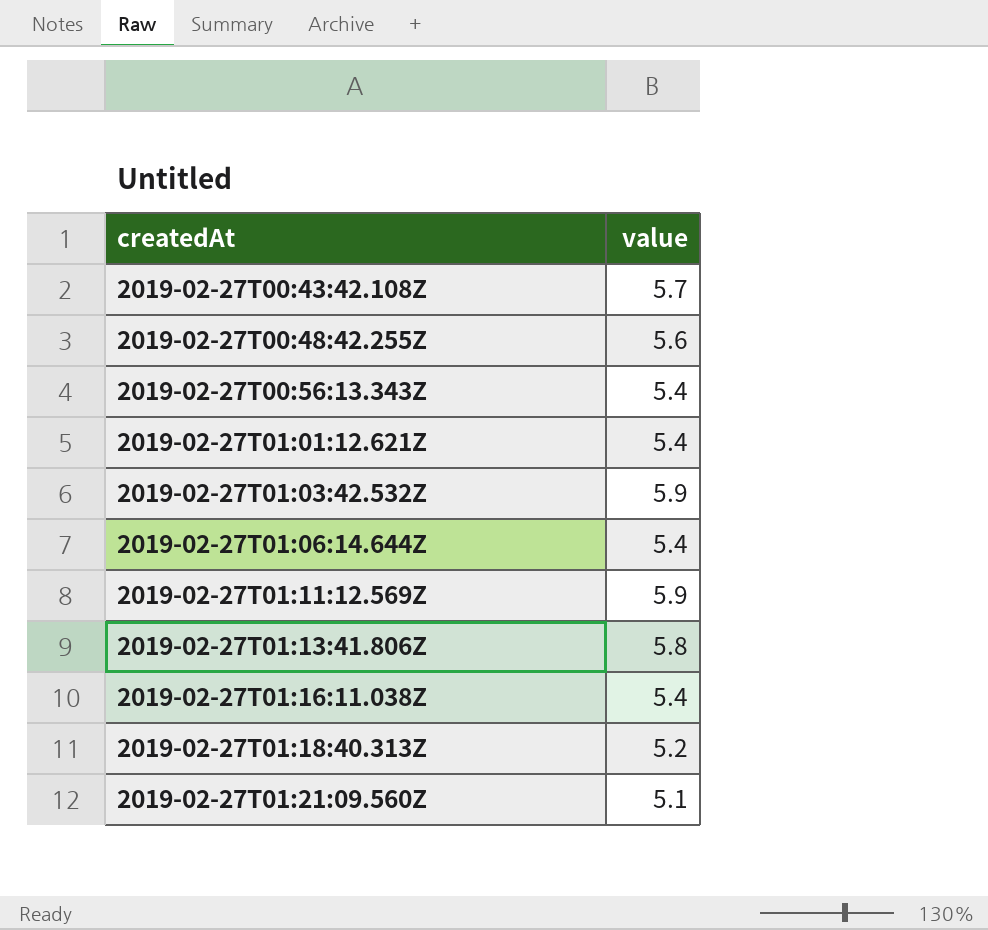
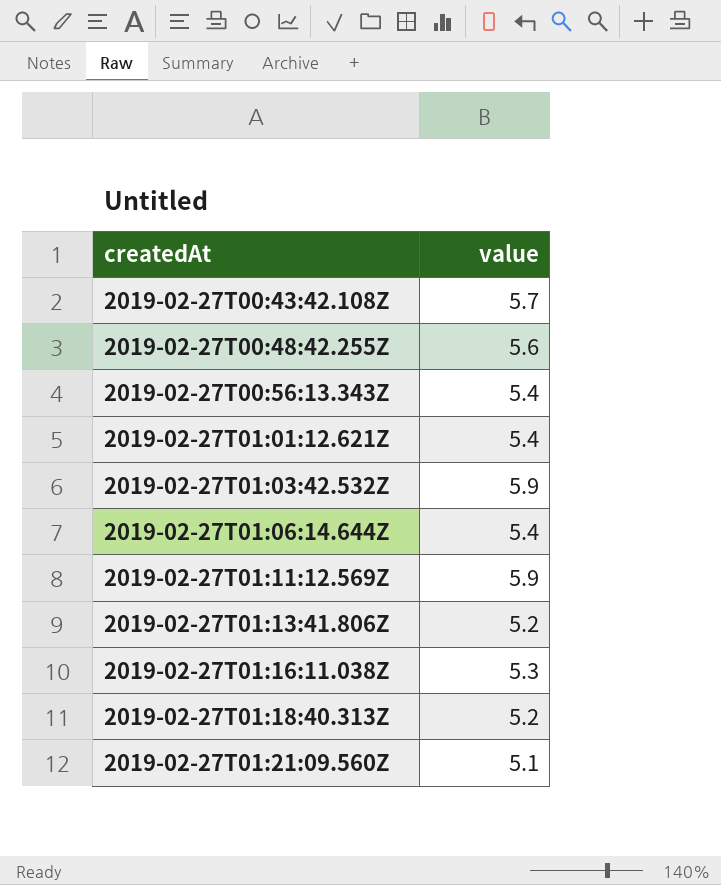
2019-02-27T01:13:41.806Z | value: 5.8 -> 5.2
2019-02-27T01:16:11.038Z | value: 5.4 -> 5.3

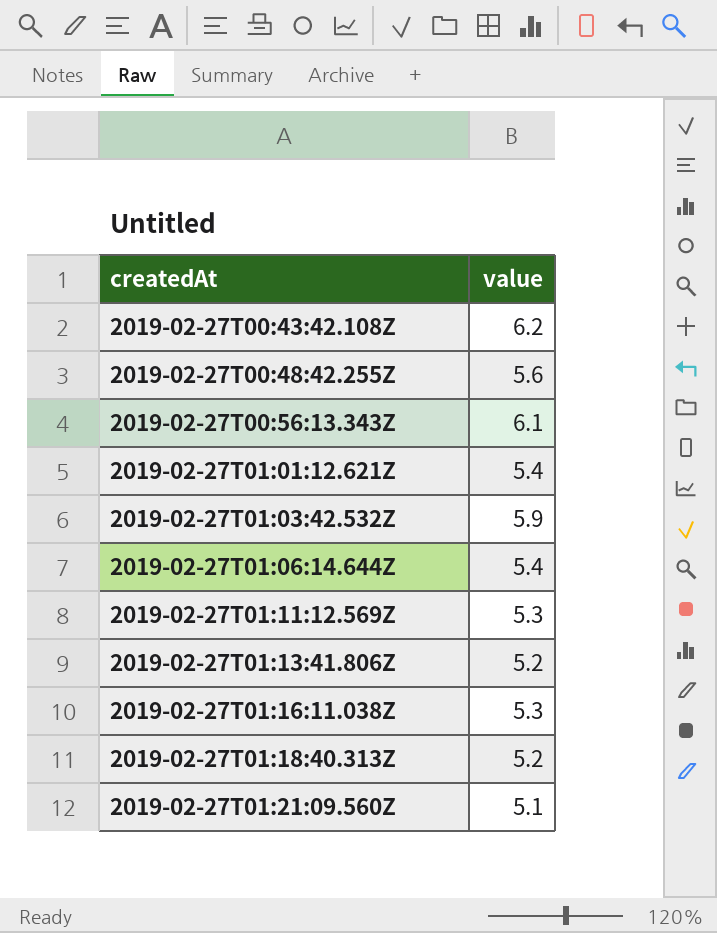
2019-02-27T00:43:42.108Z | value: 5.7 -> 6.2
2019-02-27T00:56:13.343Z | value: 5.4 -> 6.1
2019-02-27T01:11:12.569Z | value: 5.9 -> 5.3

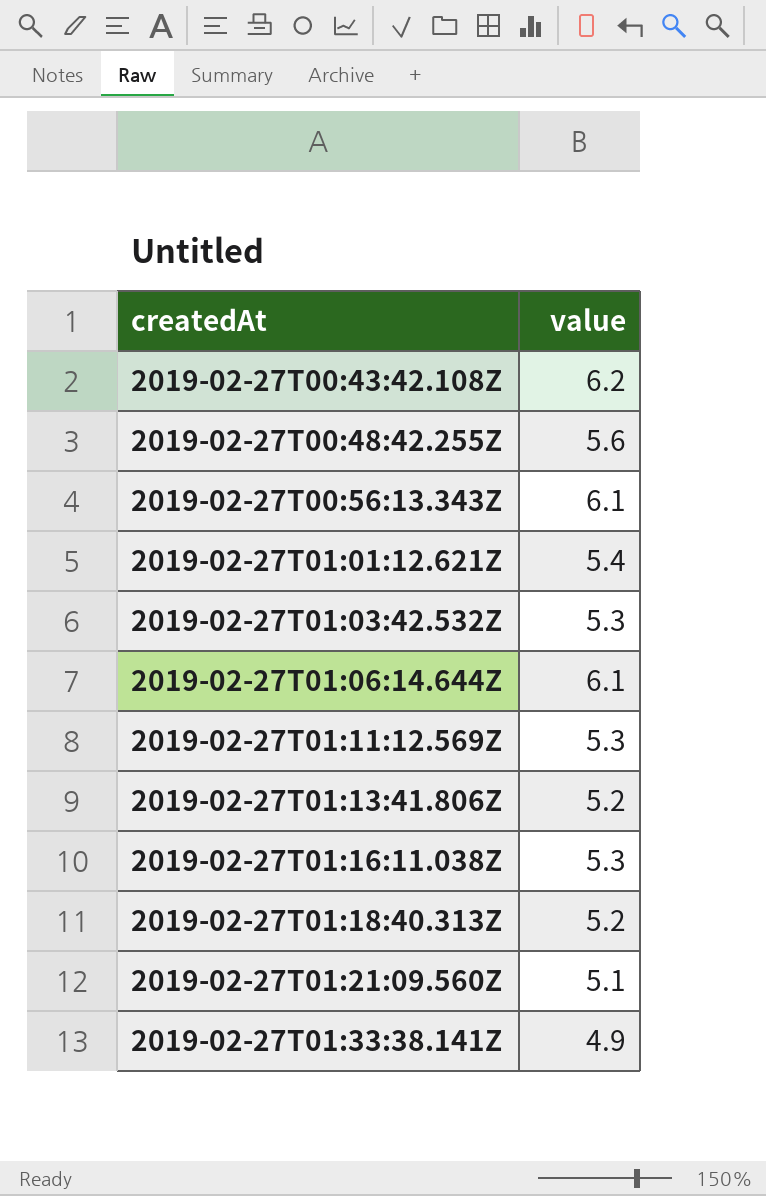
2019-02-27T01:03:42.532Z | value: 5.9 -> 5.3
2019-02-27T01:06:14.644Z | value: 5.4 -> 6.1
row 2019-02-27T01:33:38.141Z: none -> 4.9

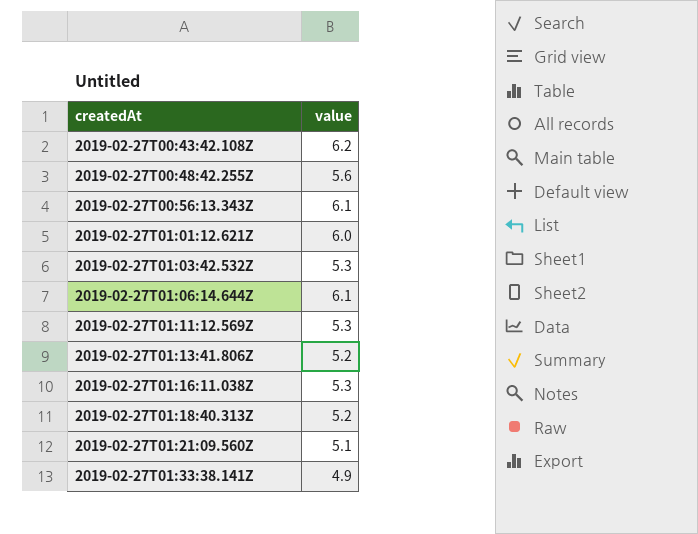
2019-02-27T01:01:12.621Z | value: 5.4 -> 6.0

